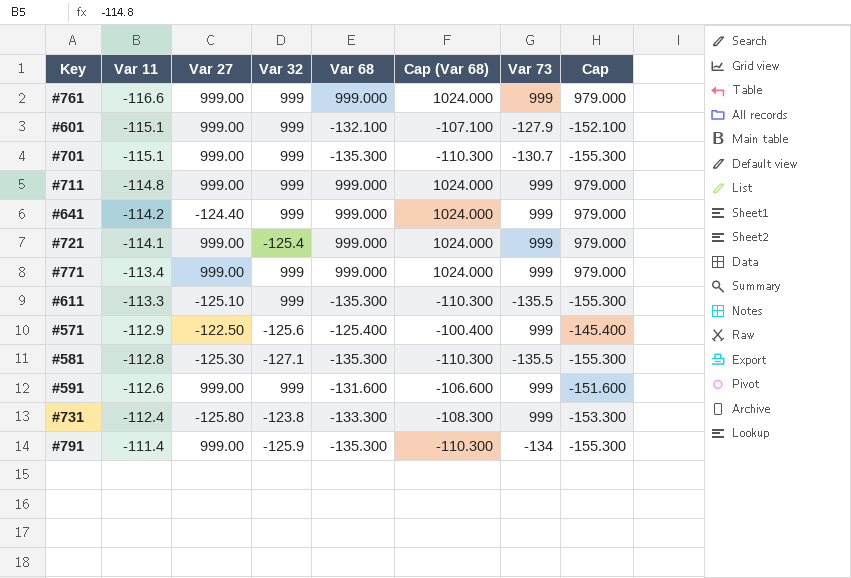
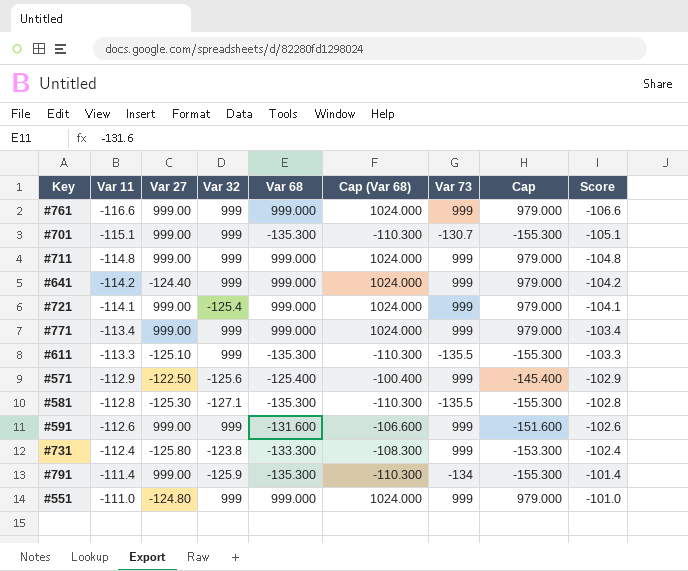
column Score | formula: none -> [Var 11] + 10
row #601: -115.1 | 999.00 | 999 | -132.100 | -107.100 | -127.9 | -152.100 -> none
row #551: none -> -111.0 | -124.80 | 999 | 999.000 | 1024.000 | 999 | 979.000 | -101.0

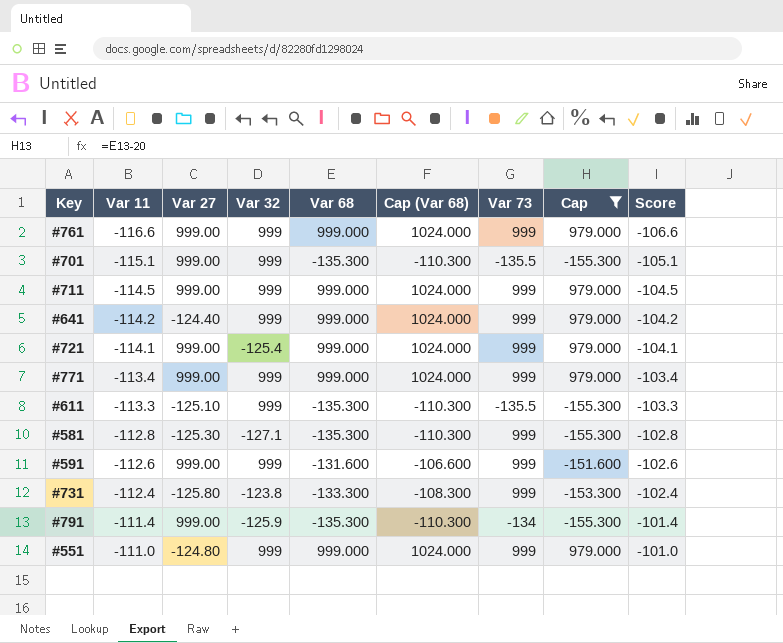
filter: none -> Cap != -145.400
#701 | Var 73: -130.7 -> -135.5
#711 | Var 11: -114.8 -> -114.5
#711 | Score: -104.8 -> -104.5
#581 | Var 73: -135.5 -> 999

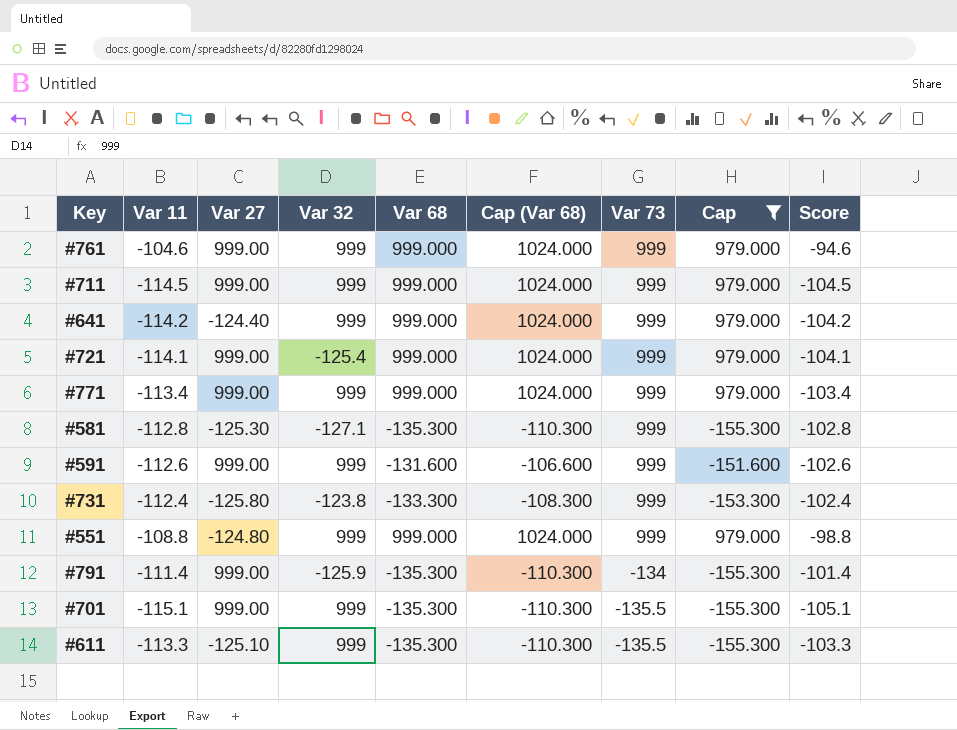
row order: Var 11 ascending -> Var 73 descending
#761 | Var 11: -116.6 -> -104.6
#761 | Score: -106.6 -> -94.6
#551 | Var 11: -111.0 -> -108.8
#551 | Score: -101.0 -> -98.8

